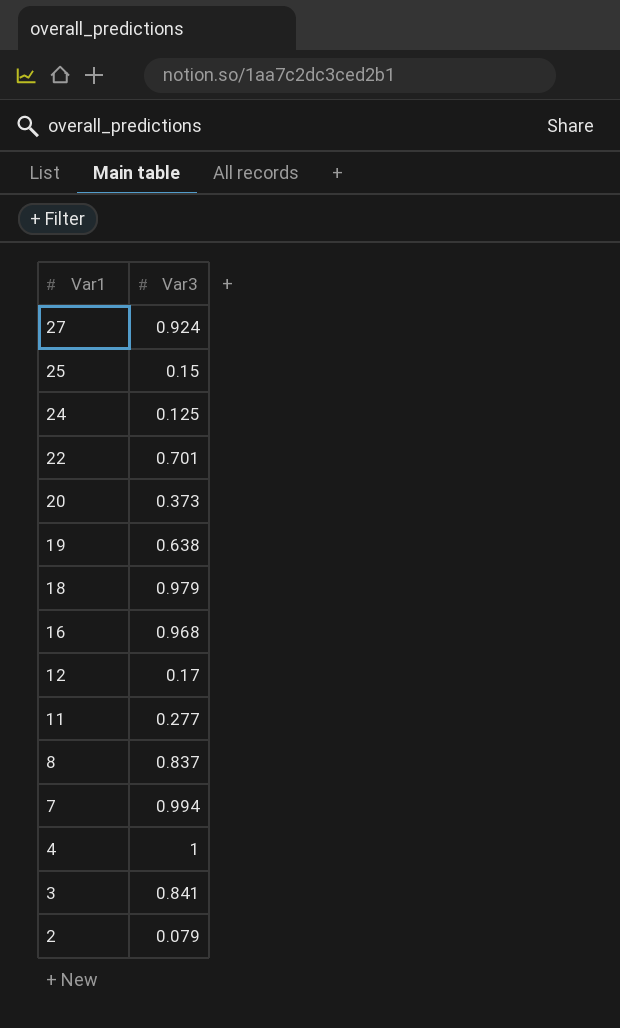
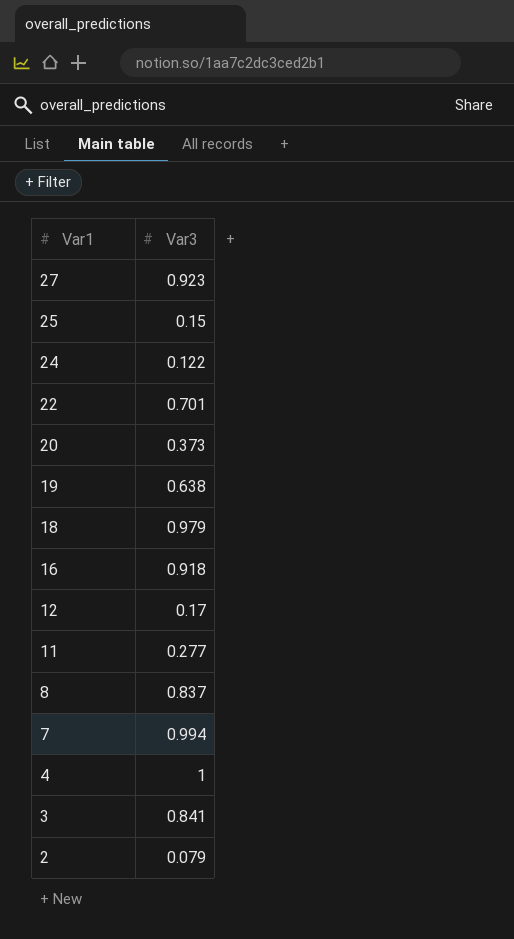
27 | Var3: 0.924 -> 0.923
24 | Var3: 0.125 -> 0.122
16 | Var3: 0.968 -> 0.918

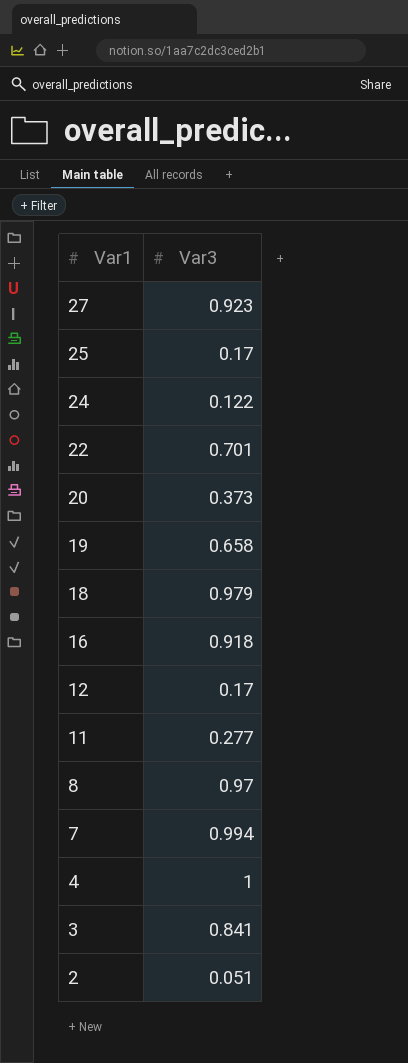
25 | Var3: 0.15 -> 0.17
19 | Var3: 0.638 -> 0.658
8 | Var3: 0.837 -> 0.97
2 | Var3: 0.079 -> 0.051

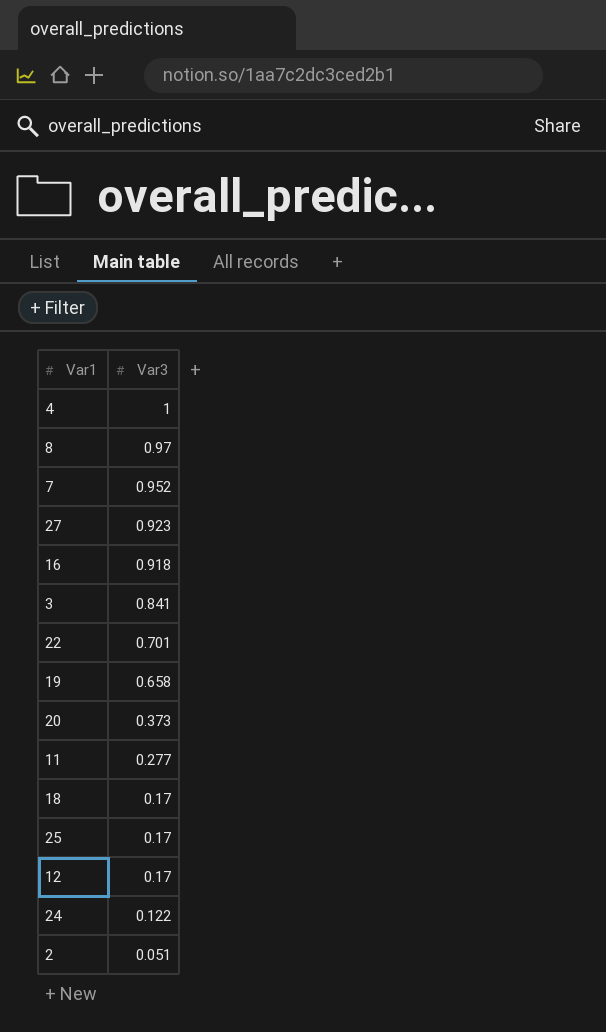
row order: Var1 descending -> Var3 descending
7 | Var3: 0.994 -> 0.952
18 | Var3: 0.979 -> 0.17

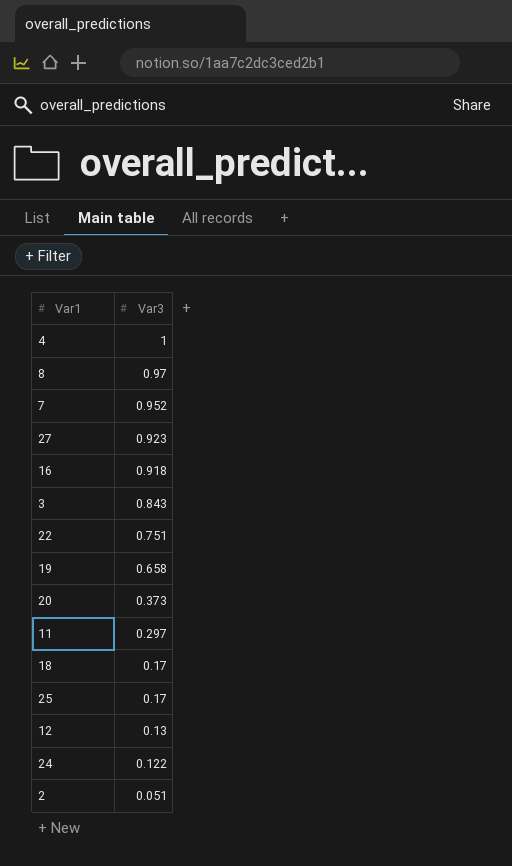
3 | Var3: 0.841 -> 0.843
22 | Var3: 0.701 -> 0.751
11 | Var3: 0.277 -> 0.297
12 | Var3: 0.17 -> 0.13

